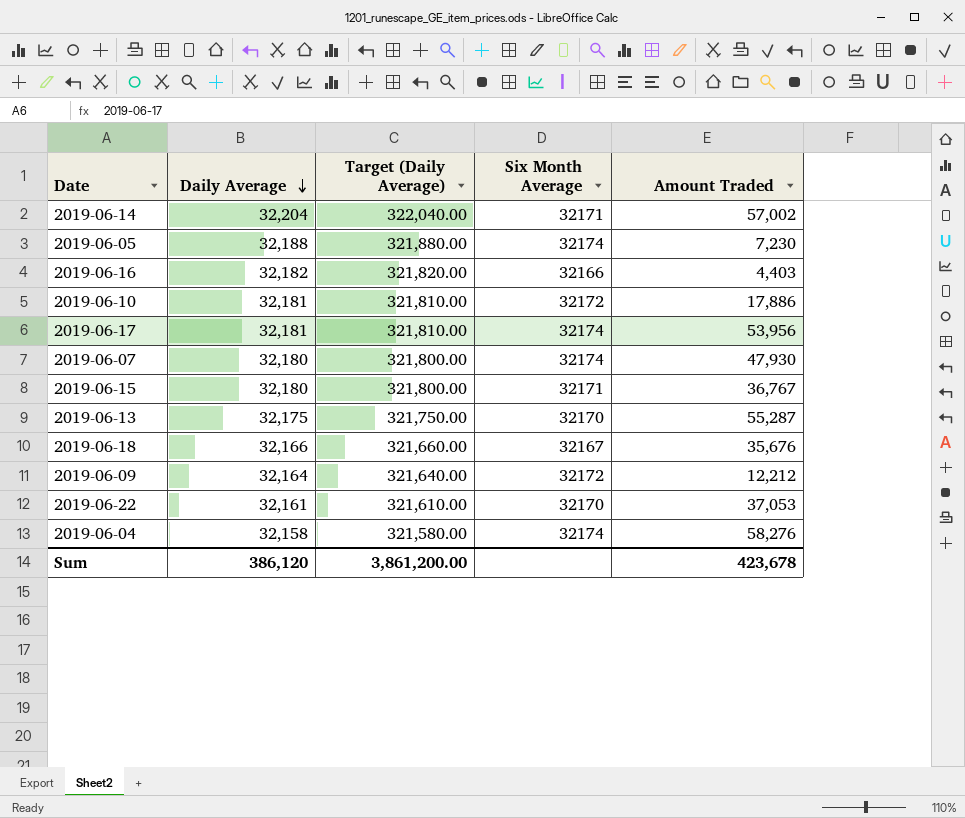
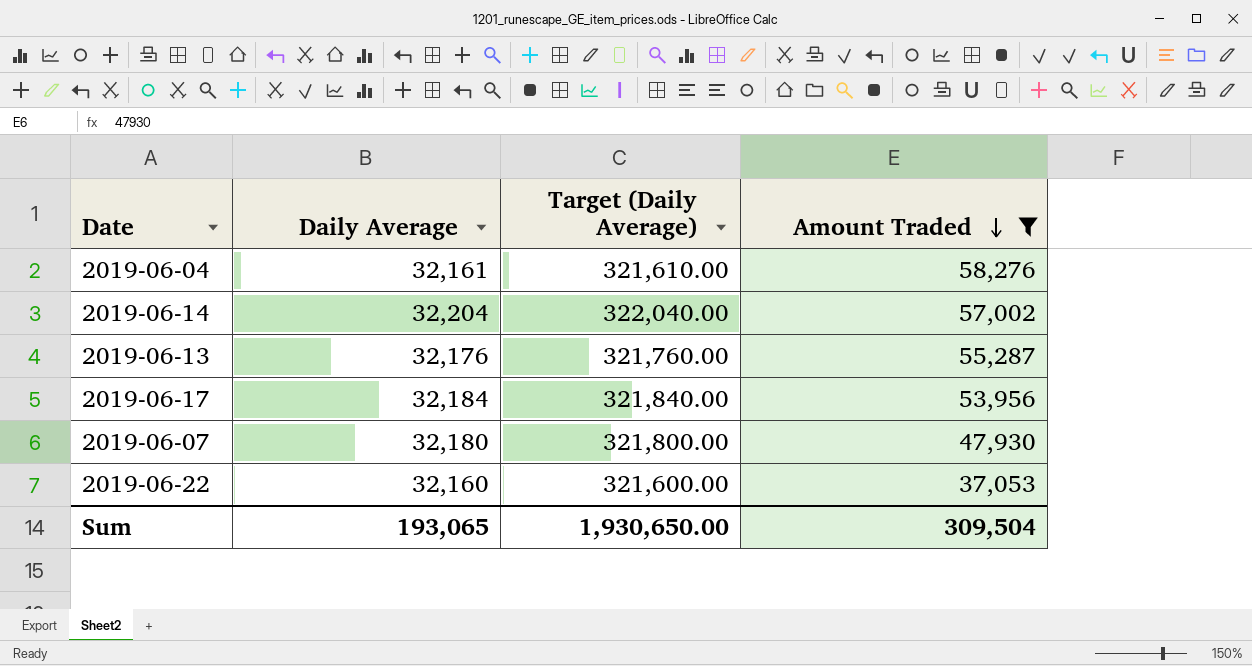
filter: none -> Amount Traded >= 37,053
row order: Daily Average descending -> Amount Traded descending
column Six Month Average | position: 4 -> none
2019-06-04 | Daily Average: 32,158 -> 32,161
2019-06-04 | Target (Daily Average): 321,580.00 -> 321,610.00
2019-06-13 | Daily Average: 32,175 -> 32,176
2019-06-13 | Target (Daily Average): 321,750.00 -> 321,760.00
2019-06-17 | Daily Average: 32,181 -> 32,184
2019-06-17 | Target (Daily Average): 321,810.00 -> 321,840.00
2019-06-22 | Daily Average: 32,161 -> 32,160
2019-06-22 | Target (Daily Average): 321,610.00 -> 321,600.00
Sum | Daily Average: 386,120 -> 193,065
Sum | Target (Daily Average): 3,861,200.00 -> 1,930,650.00
Sum | Amount Traded: 423,678 -> 309,504

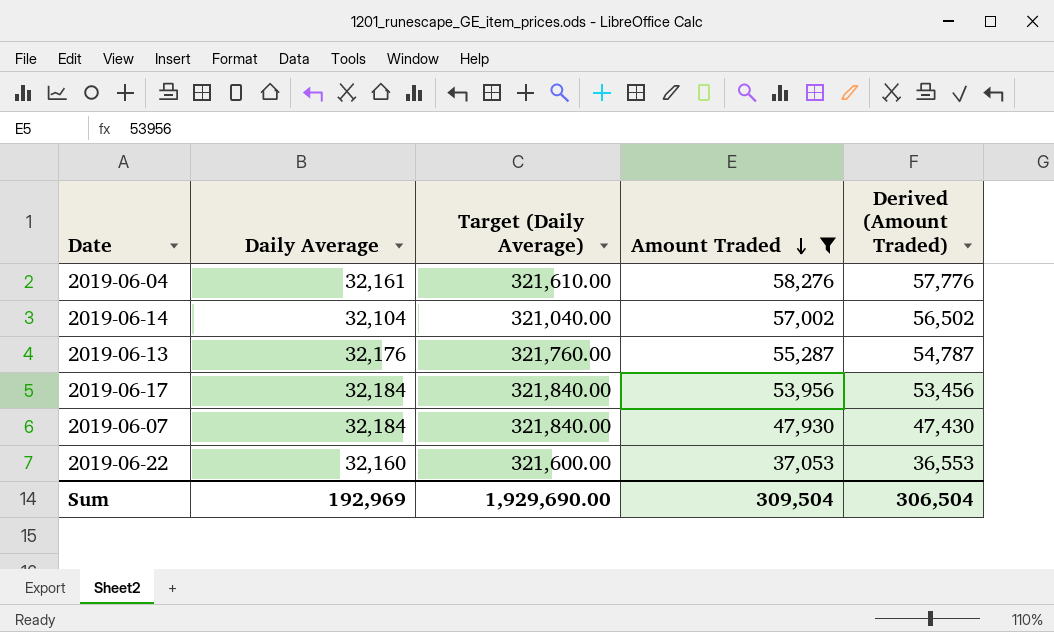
column Derived (Amount Traded) | formula: none -> [Amount Traded] - 500
2019-06-14 | Daily Average: 32,204 -> 32,104
2019-06-14 | Target (Daily Average): 322,040.00 -> 321,040.00
2019-06-07 | Daily Average: 32,180 -> 32,184
2019-06-07 | Target (Daily Average): 321,800.00 -> 321,840.00
Sum | Daily Average: 193,065 -> 192,969
Sum | Target (Daily Average): 1,930,650.00 -> 1,929,690.00

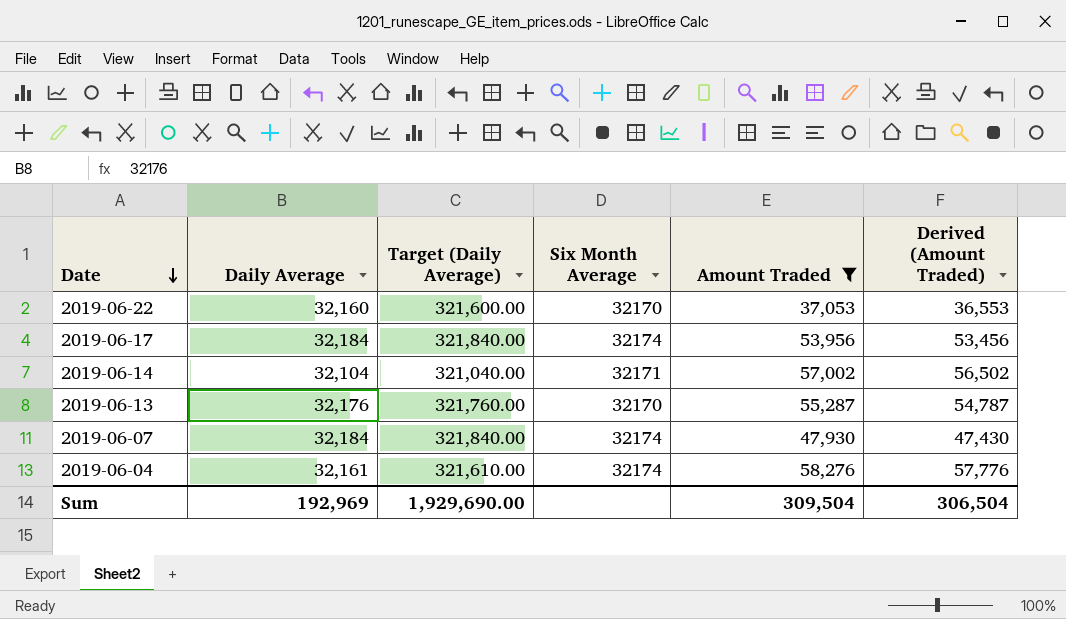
row order: Amount Traded descending -> Date descending
column Six Month Average | position: none -> 4

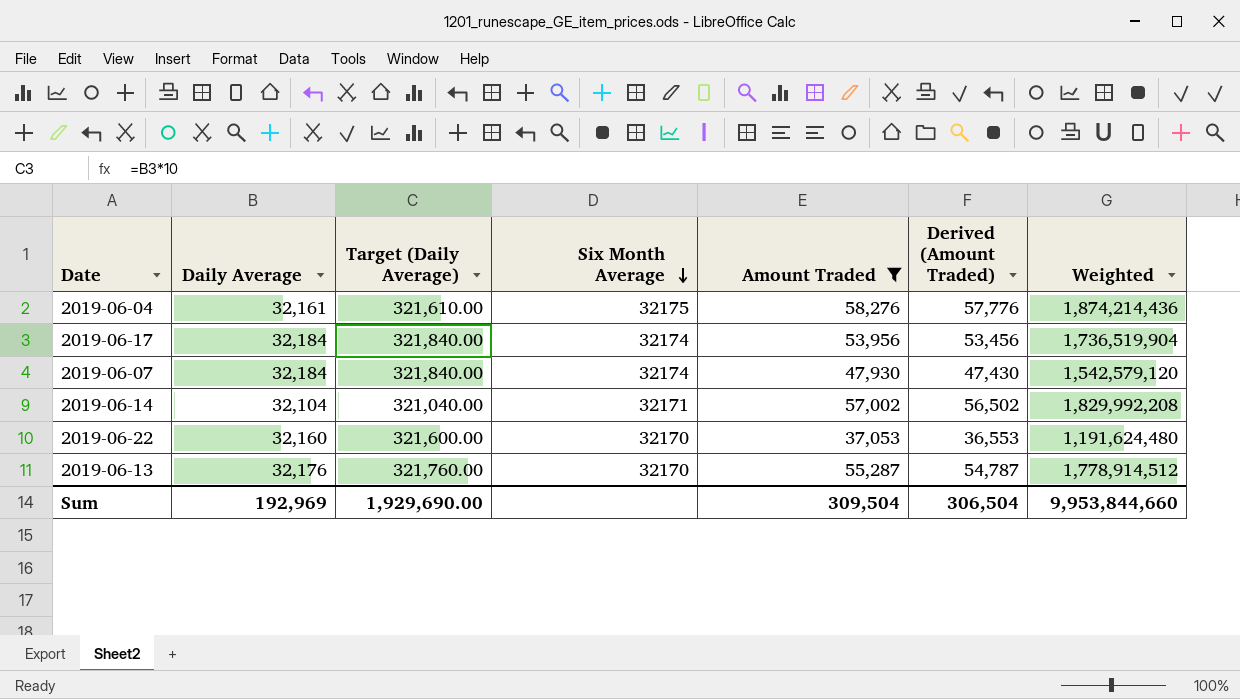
row order: Date descending -> Six Month Average descending
column Weighted | formula: none -> [Daily Average] * [Amount Traded]
2019-06-04 | Six Month Average: 32174 -> 32175

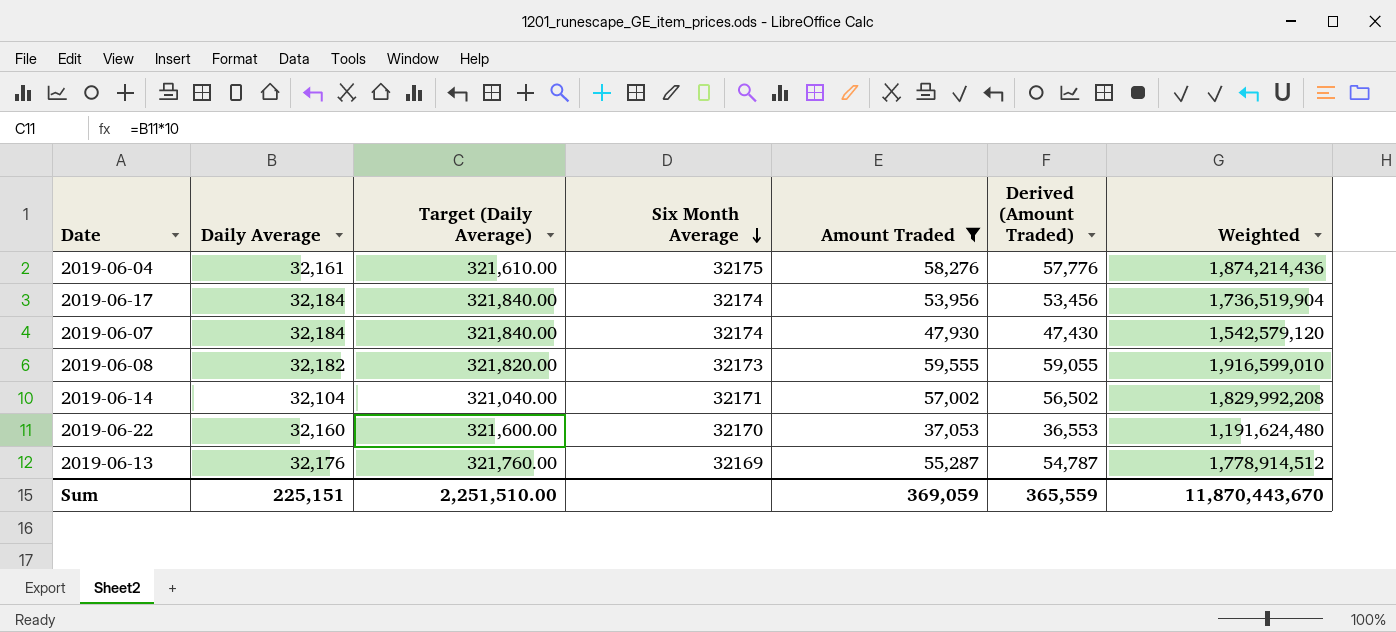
row 2019-06-08: none -> 32,182 | 321,820.00 | 32173 | 59,555 | 59,055 | 1,916,599,010
2019-06-13 | Six Month Average: 32170 -> 32169
Sum | Daily Average: 192,969 -> 225,151
Sum | Target (Daily Average): 1,929,690.00 -> 2,251,510.00
Sum | Amount Traded: 309,504 -> 369,059
Sum | Derived (Amount Traded): 306,504 -> 365,559
Sum | Weighted: 9,953,844,660 -> 11,870,443,670

